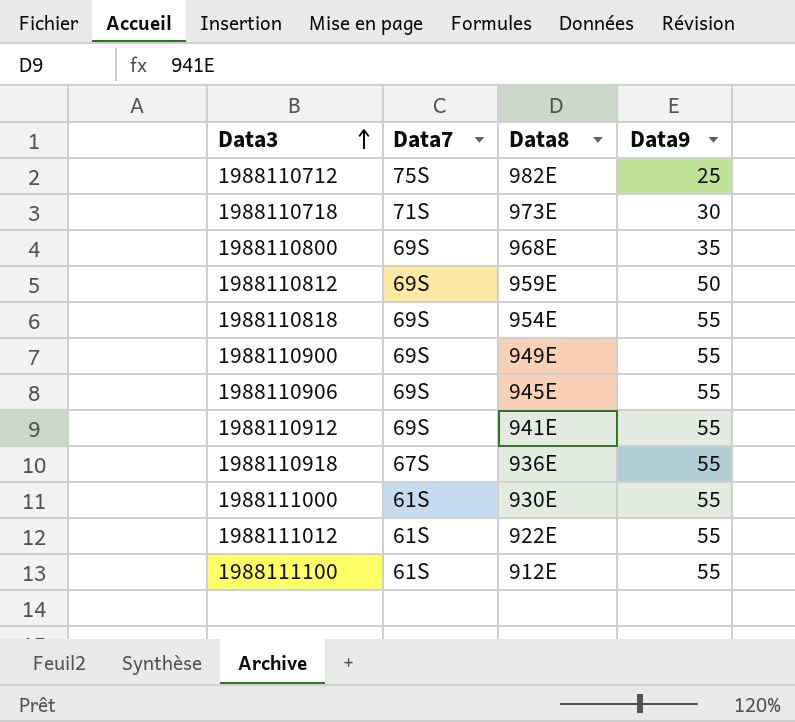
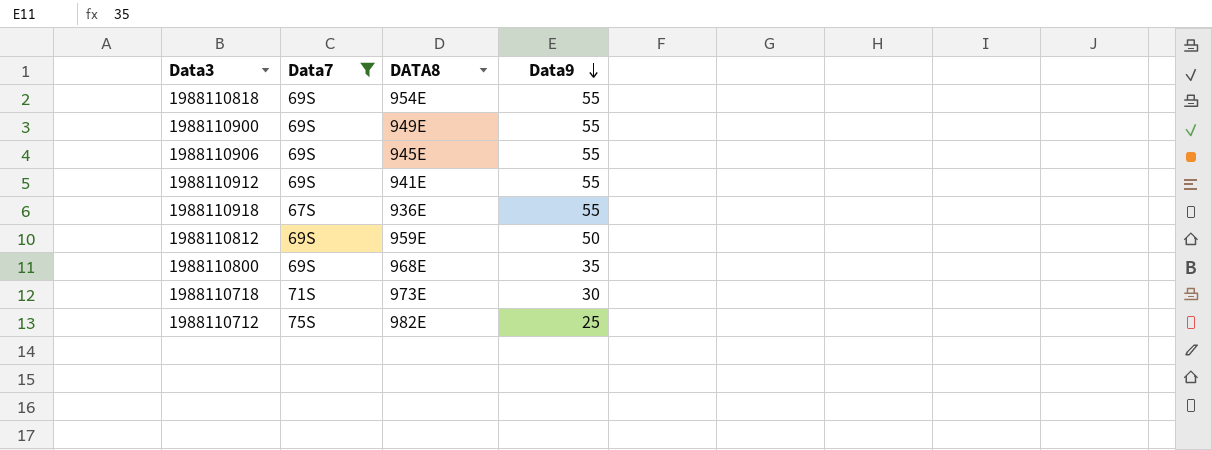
filter: none -> Data7 != 61S
row order: Data3 ascending -> Data9 descending
column name: Data8 -> DATA8

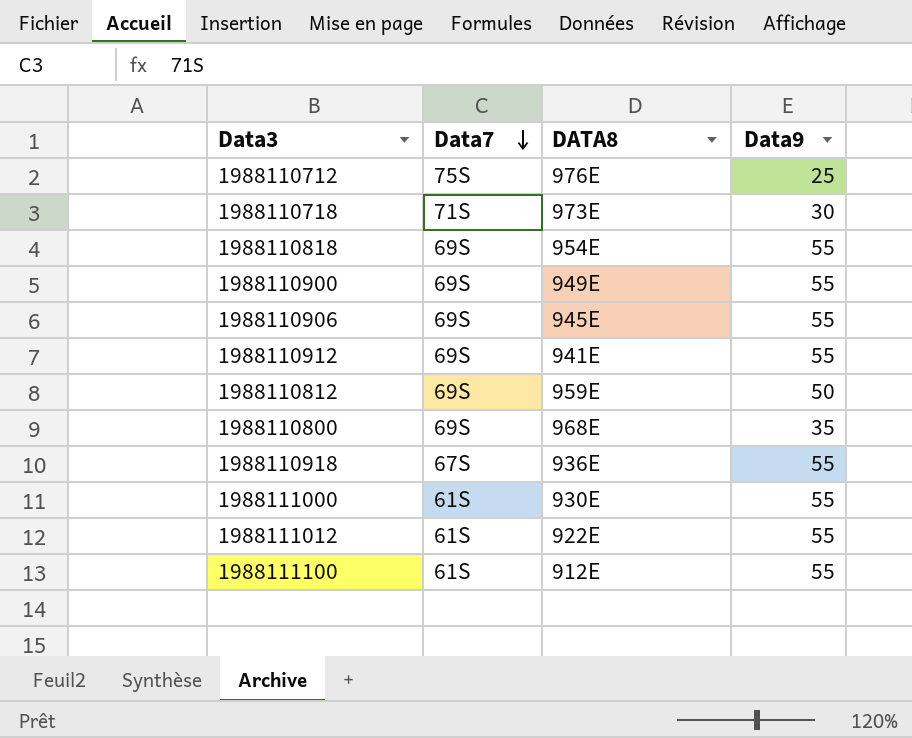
filter: Data7 != 61S -> none
row order: Data9 descending -> Data7 descending
1988110712 | DATA8: 982E -> 976E

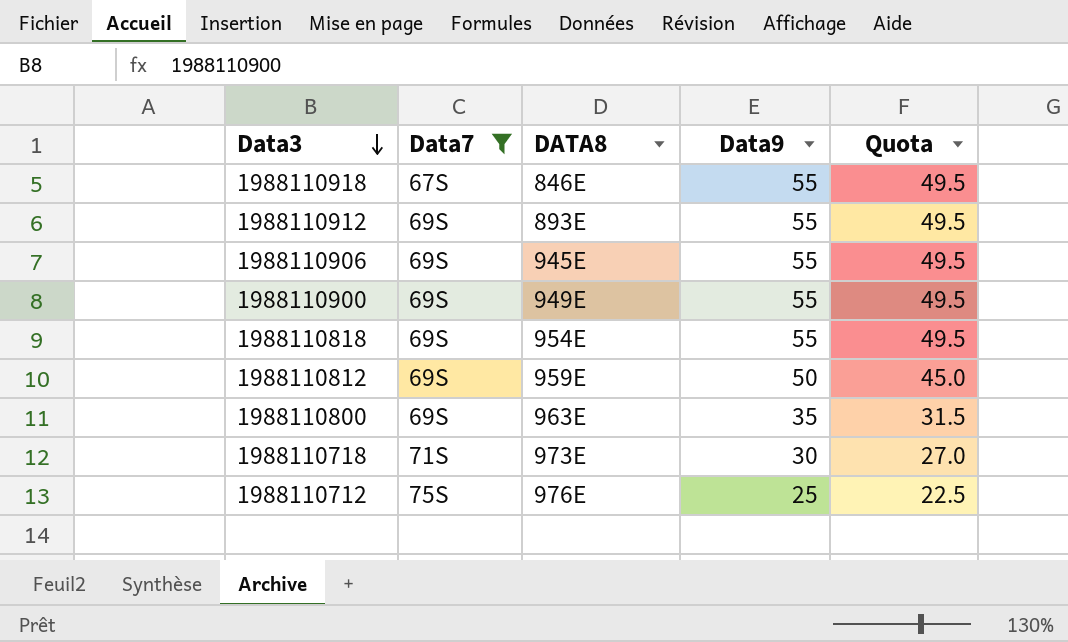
filter: none -> Data7 != 61S
row order: Data7 descending -> Data3 descending
column Quota | formula: none -> [Data9] * 0.9
1988110918 | DATA8: 936E -> 846E
1988110912 | DATA8: 941E -> 893E
1988110800 | DATA8: 968E -> 963E

